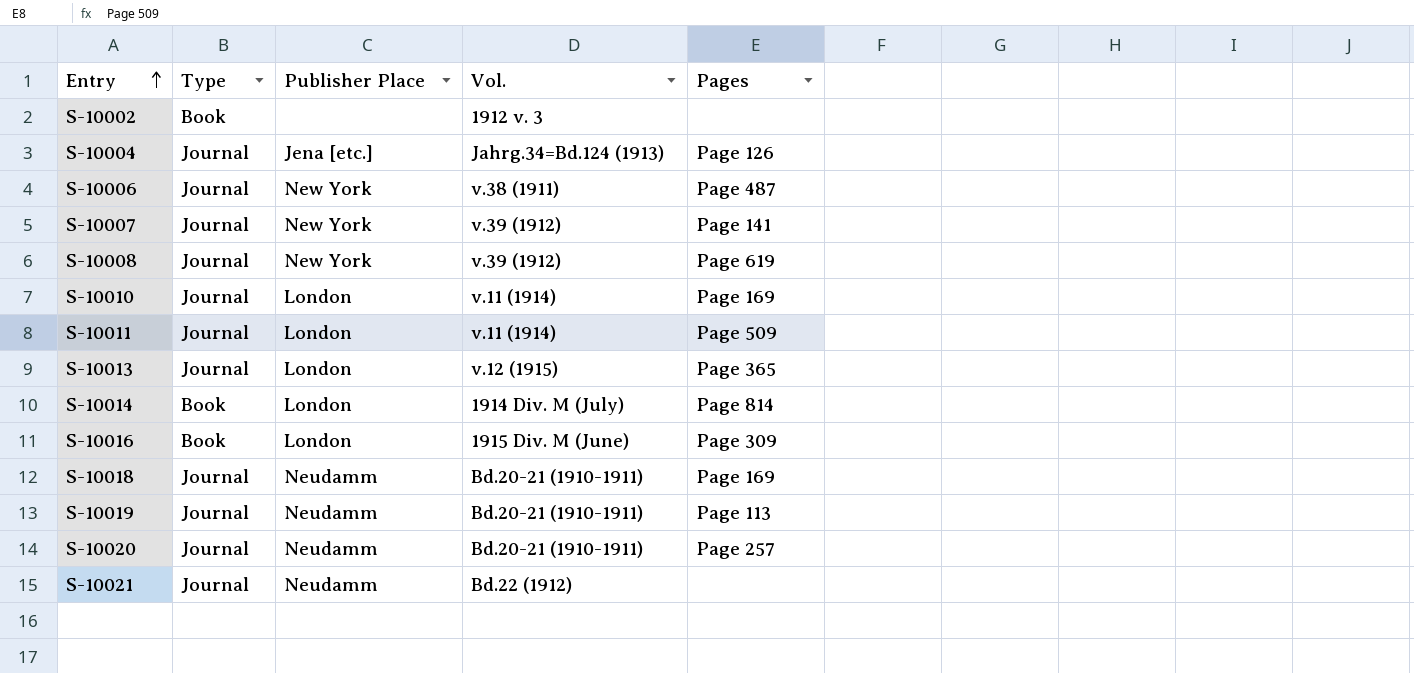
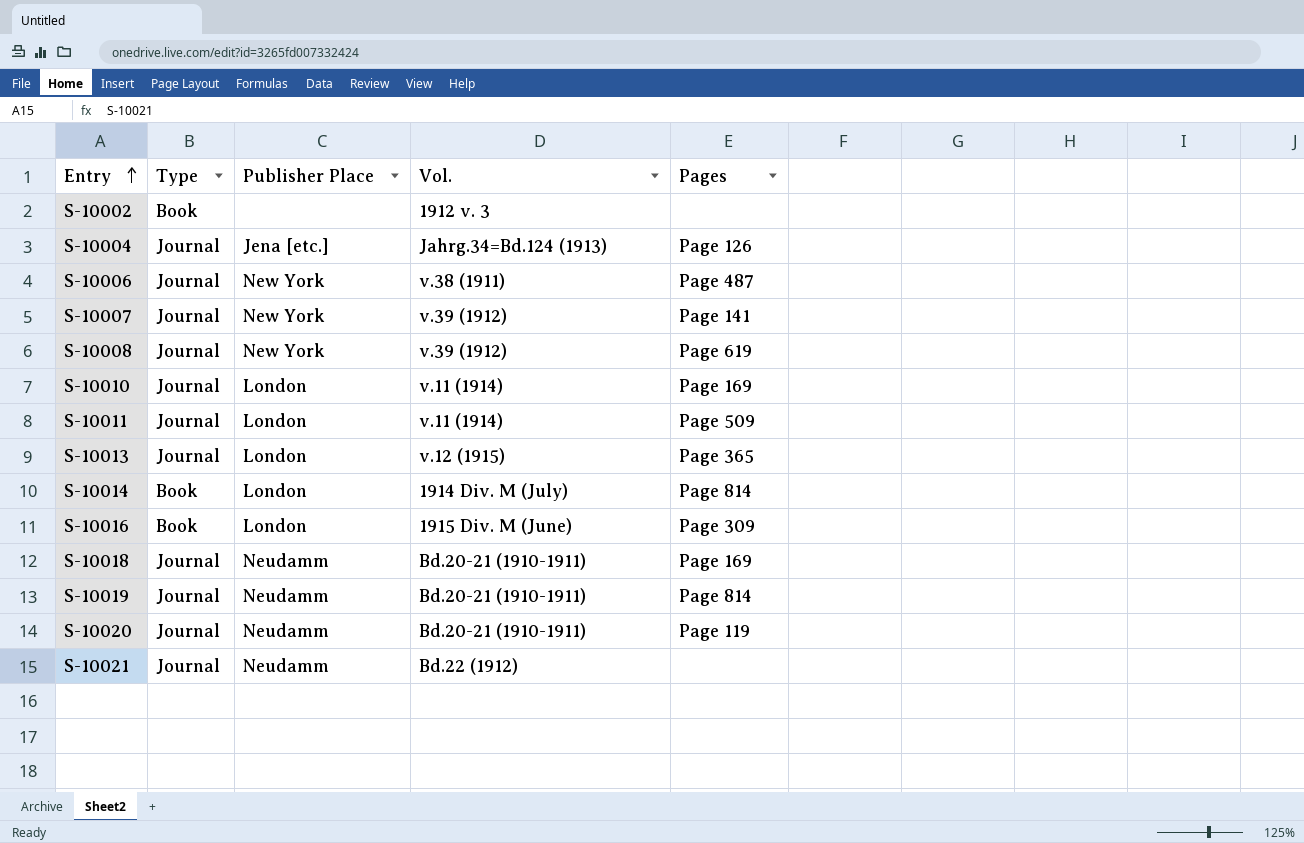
S-10019 | Pages: Page 113 -> Page 814
S-10020 | Pages: Page 257 -> Page 119

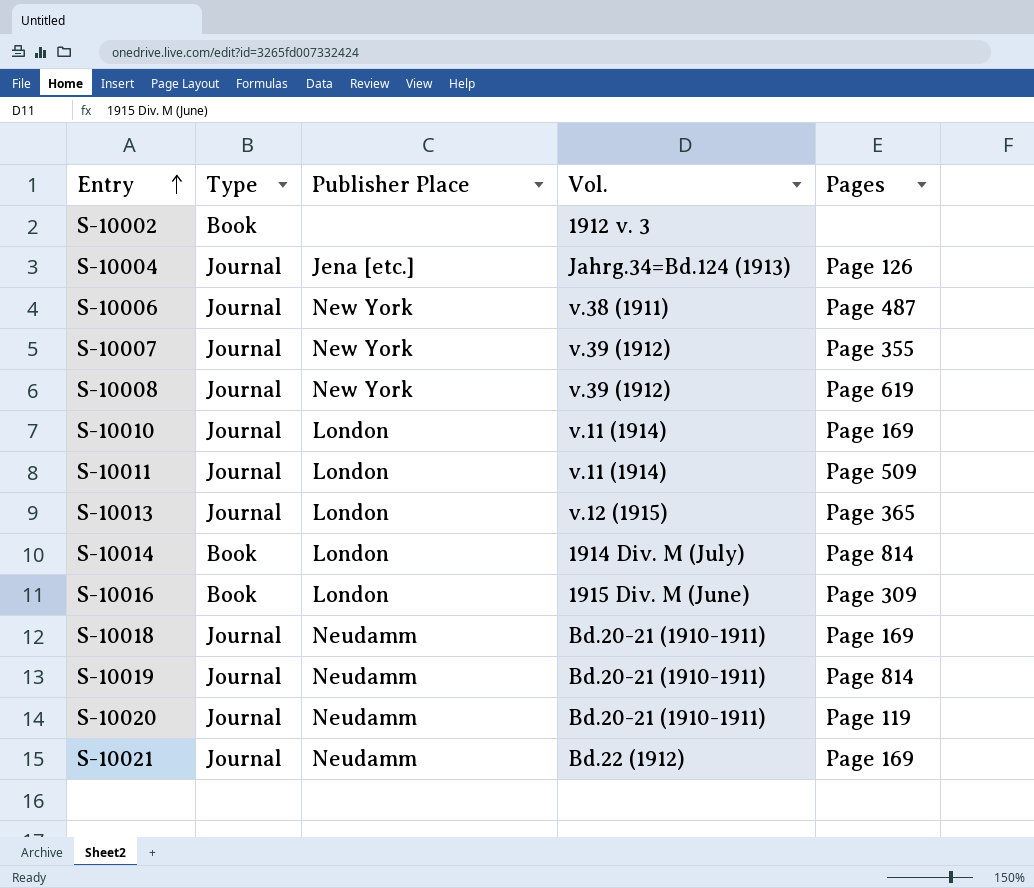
S-10007 | Pages: Page 141 -> Page 355
S-10021 | Pages: none -> Page 169

